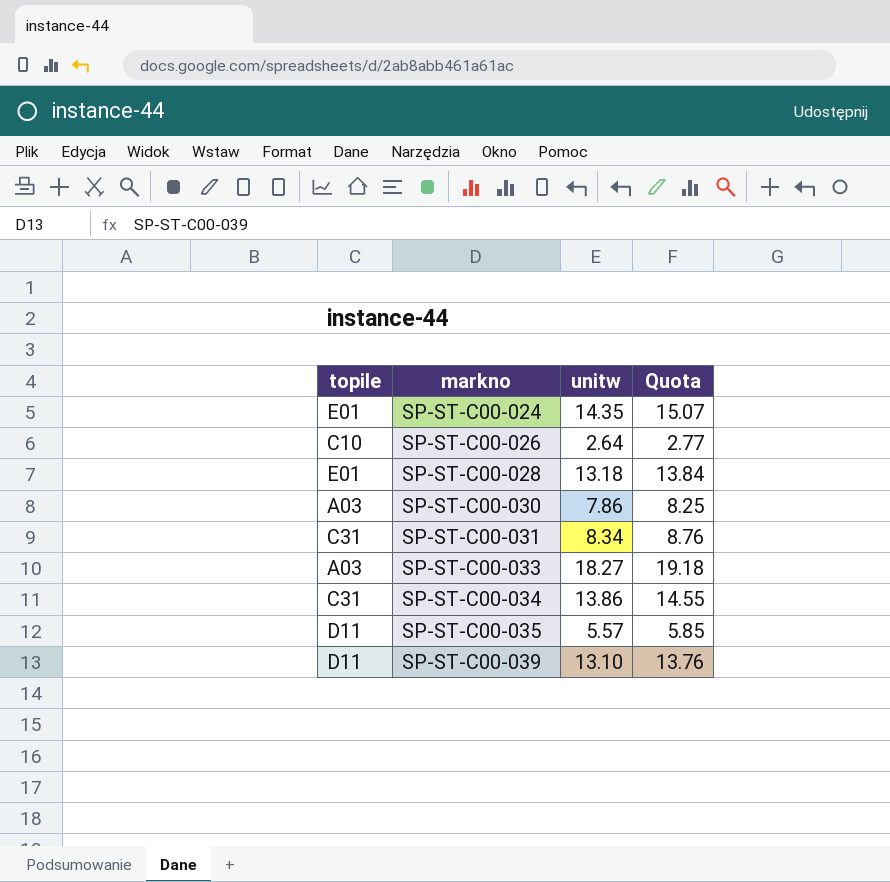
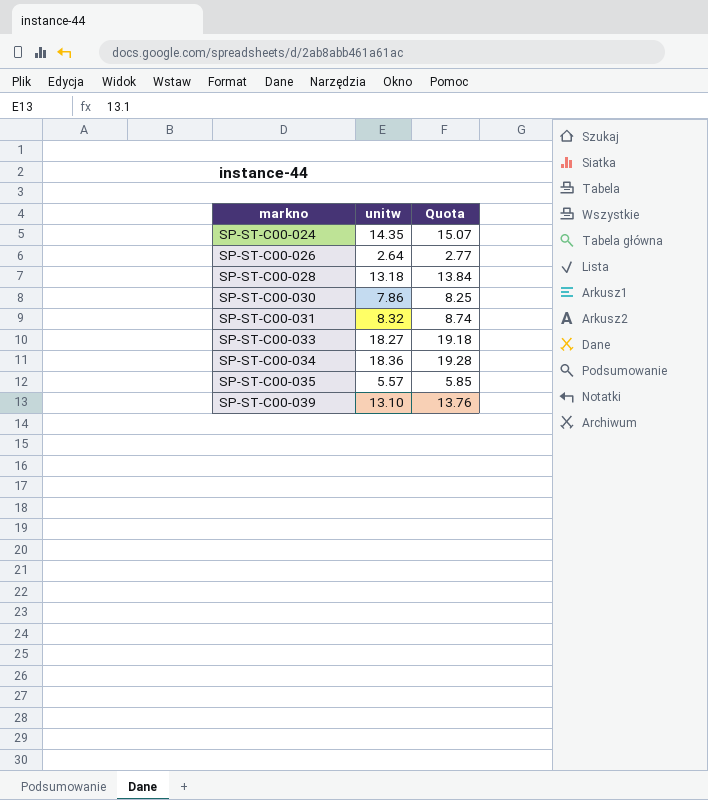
column topile | position: 1 -> none
SP-ST-C00-031 | unitw: 8.34 -> 8.32
SP-ST-C00-031 | Quota: 8.76 -> 8.74
SP-ST-C00-034 | unitw: 13.86 -> 18.36
SP-ST-C00-034 | Quota: 14.55 -> 19.28

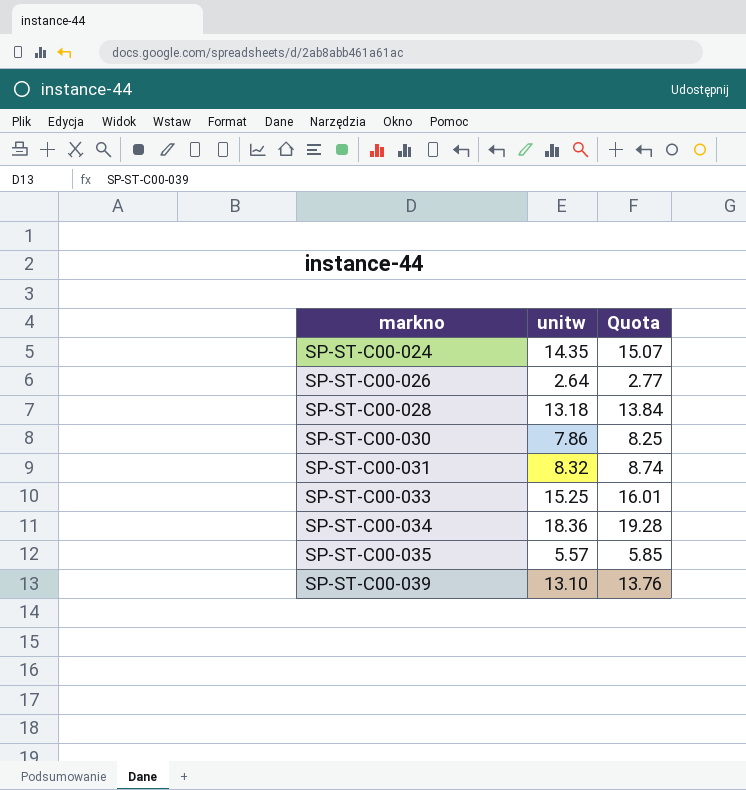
SP-ST-C00-033 | unitw: 18.27 -> 15.25
SP-ST-C00-033 | Quota: 19.18 -> 16.01

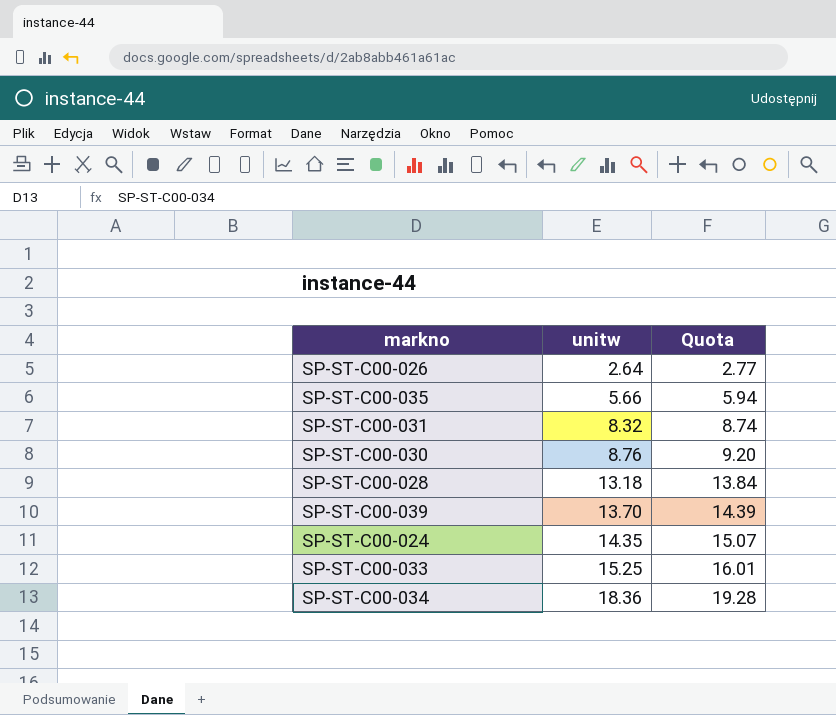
row order: markno ascending -> unitw ascending
SP-ST-C00-035 | unitw: 5.57 -> 5.66
SP-ST-C00-035 | Quota: 5.85 -> 5.94
SP-ST-C00-030 | unitw: 7.86 -> 8.76
SP-ST-C00-030 | Quota: 8.25 -> 9.20
SP-ST-C00-039 | unitw: 13.10 -> 13.70
SP-ST-C00-039 | Quota: 13.76 -> 14.39

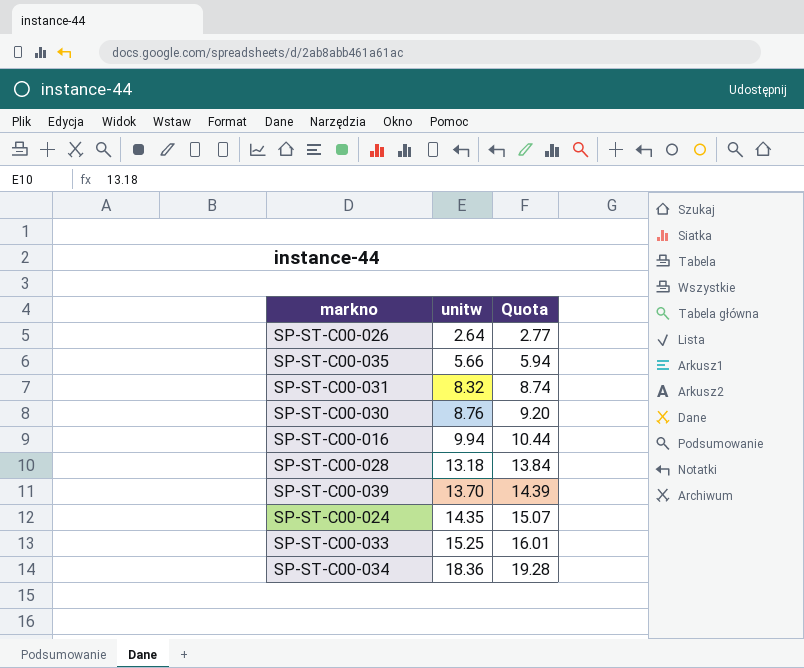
row SP-ST-C00-016: none -> 9.94 | 10.44

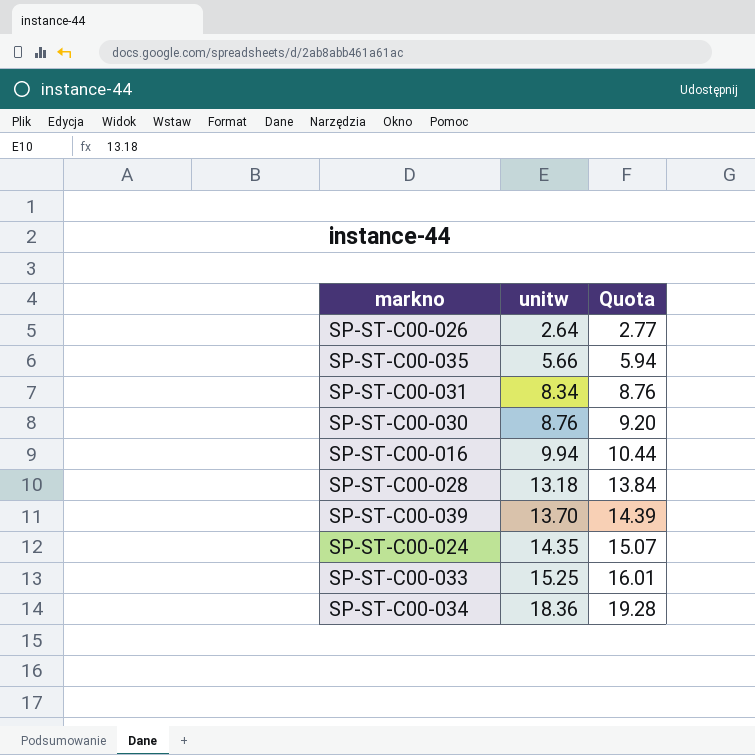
SP-ST-C00-031 | unitw: 8.32 -> 8.34
SP-ST-C00-031 | Quota: 8.74 -> 8.76

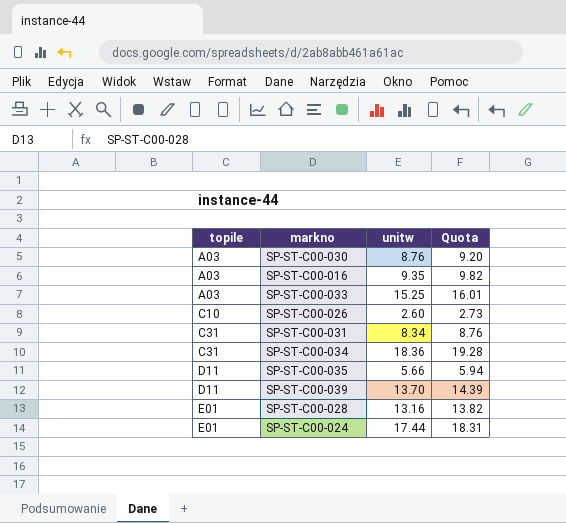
row order: unitw ascending -> topile ascending
column topile | position: none -> 1
SP-ST-C00-016 | unitw: 9.94 -> 9.35
SP-ST-C00-016 | Quota: 10.44 -> 9.82
SP-ST-C00-026 | unitw: 2.64 -> 2.60
SP-ST-C00-026 | Quota: 2.77 -> 2.73
SP-ST-C00-028 | unitw: 13.18 -> 13.16
SP-ST-C00-028 | Quota: 13.84 -> 13.82
SP-ST-C00-024 | unitw: 14.35 -> 17.44
SP-ST-C00-024 | Quota: 15.07 -> 18.31

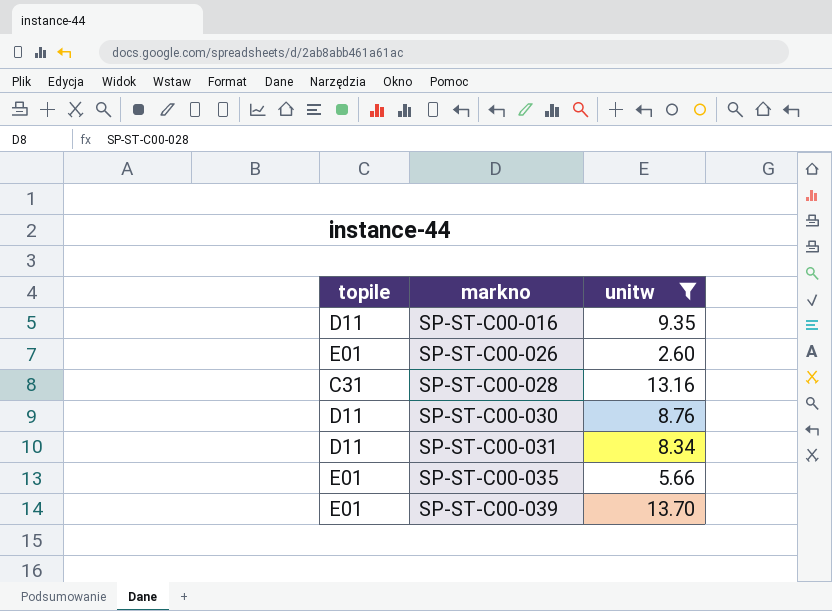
filter: none -> unitw <= 13.70
row order: topile ascending -> markno ascending
column Quota | formula: [unitw] * 1.05 -> none
SP-ST-C00-016 | topile: A03 -> D11
SP-ST-C00-026 | topile: C10 -> E01
SP-ST-C00-028 | topile: E01 -> C31
SP-ST-C00-030 | topile: A03 -> D11
SP-ST-C00-031 | topile: C31 -> D11
SP-ST-C00-035 | topile: D11 -> E01
SP-ST-C00-039 | topile: D11 -> E01

